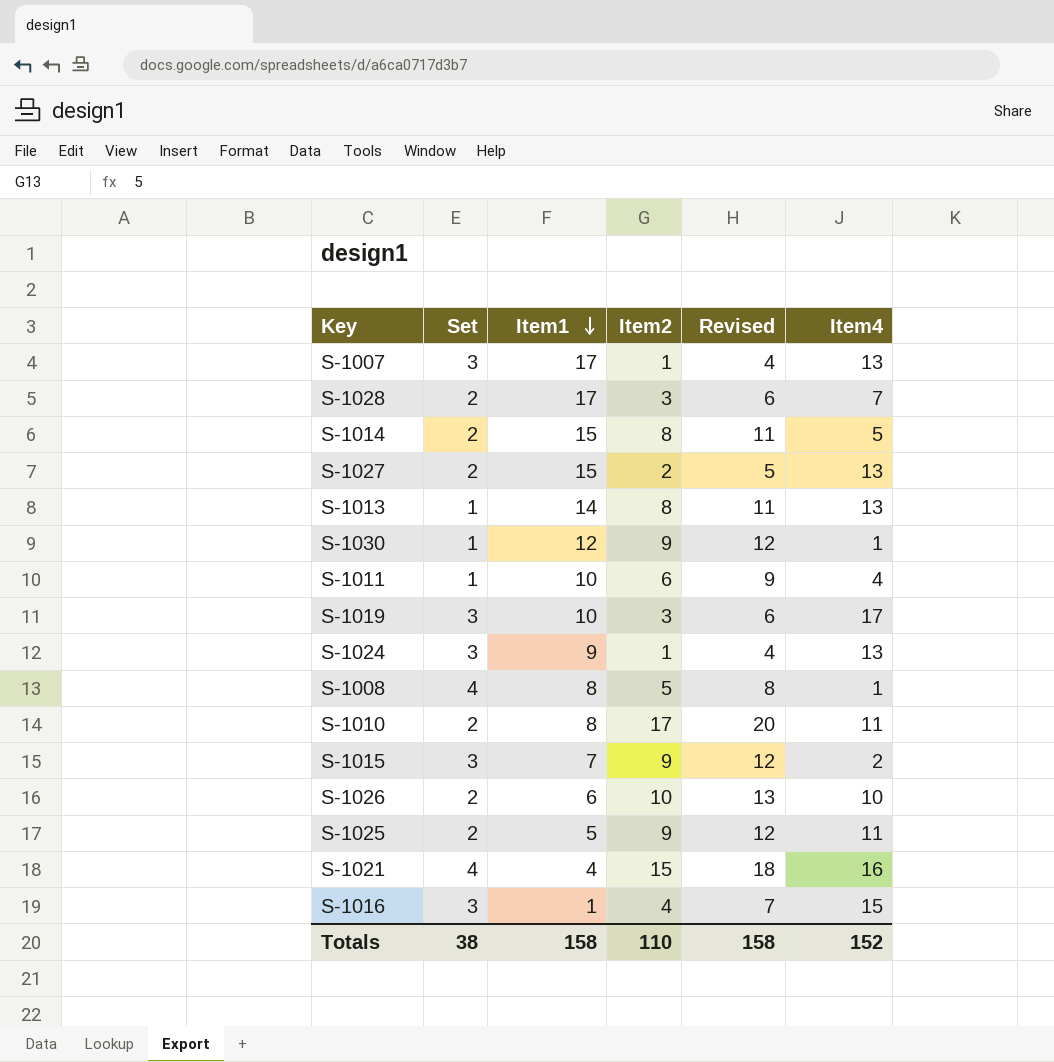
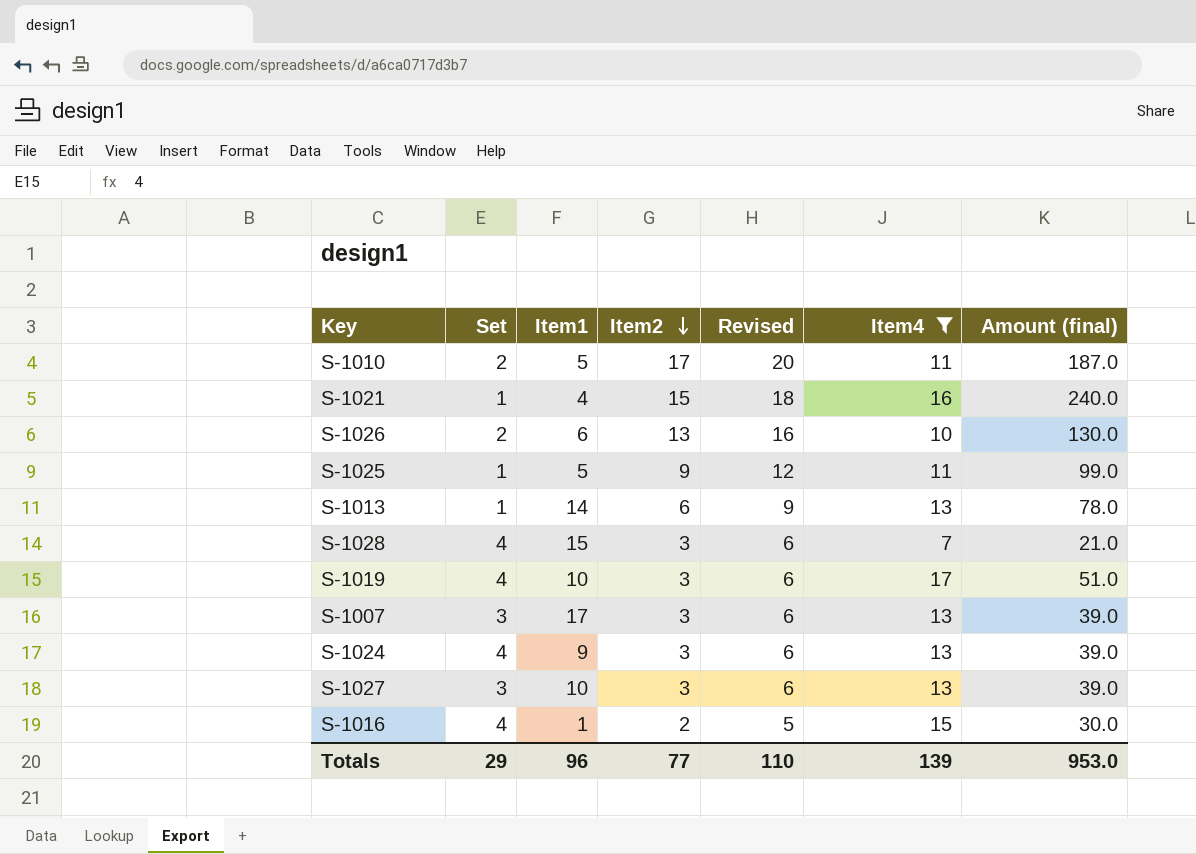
filter: none -> Item4 >= 7
row order: Item1 descending -> Item2 descending
column Amount (final) | formula: none -> [Item2] * [Item4]
S-1010 | Item1: 8 -> 5
S-1021 | Set: 4 -> 1
S-1026 | Item2: 10 -> 13
S-1026 | Revised: 13 -> 16
S-1025 | Set: 2 -> 1
S-1013 | Item2: 8 -> 6
S-1013 | Revised: 11 -> 9
S-1028 | Set: 2 -> 4
S-1028 | Item1: 17 -> 15
S-1019 | Set: 3 -> 4
S-1007 | Item2: 1 -> 3
S-1007 | Revised: 4 -> 6
S-1024 | Set: 3 -> 4
S-1024 | Item2: 1 -> 3
S-1024 | Revised: 4 -> 6
S-1027 | Set: 2 -> 3
S-1027 | Item1: 15 -> 10
S-1027 | Item2: 2 -> 3
S-1027 | Revised: 5 -> 6
S-1016 | Set: 3 -> 4
S-1016 | Item2: 4 -> 2
S-1016 | Revised: 7 -> 5
Totals | Set: 38 -> 29
Totals | Item1: 158 -> 96
Totals | Item2: 110 -> 77
Totals | Revised: 158 -> 110
Totals | Item4: 152 -> 139

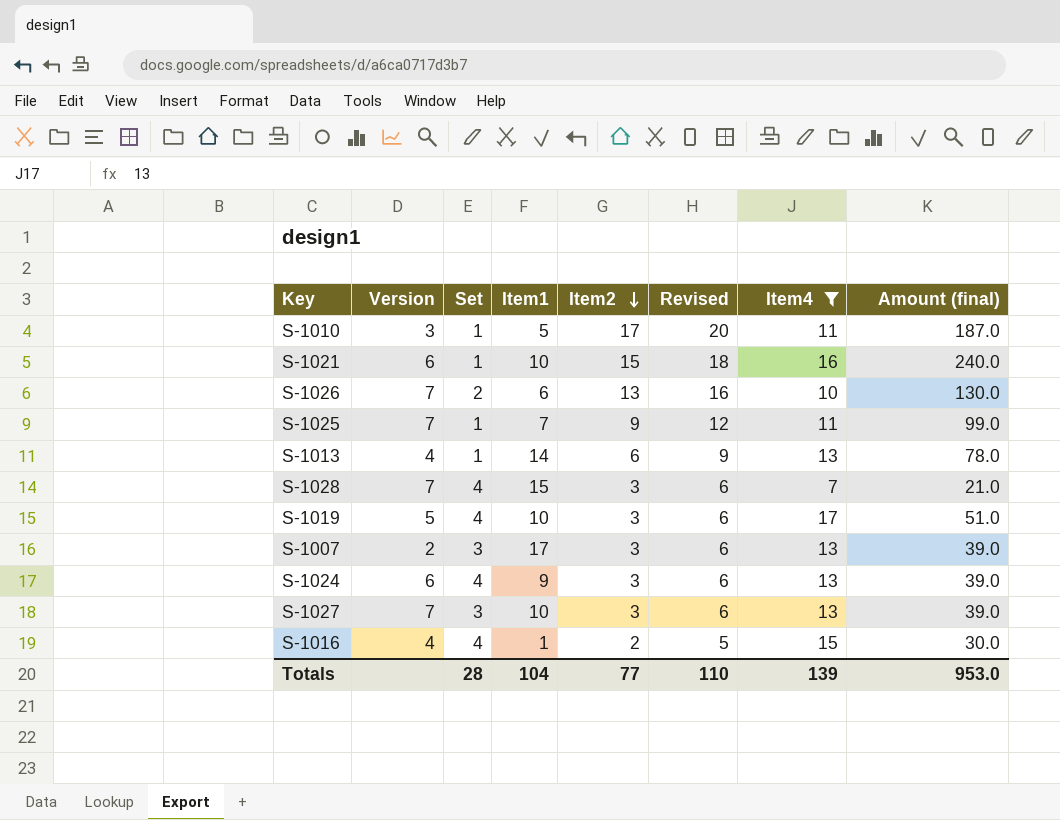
column Version | position: none -> 2
S-1010 | Set: 2 -> 1
S-1021 | Item1: 4 -> 10
S-1025 | Item1: 5 -> 7
Totals | Set: 29 -> 28
Totals | Item1: 96 -> 104

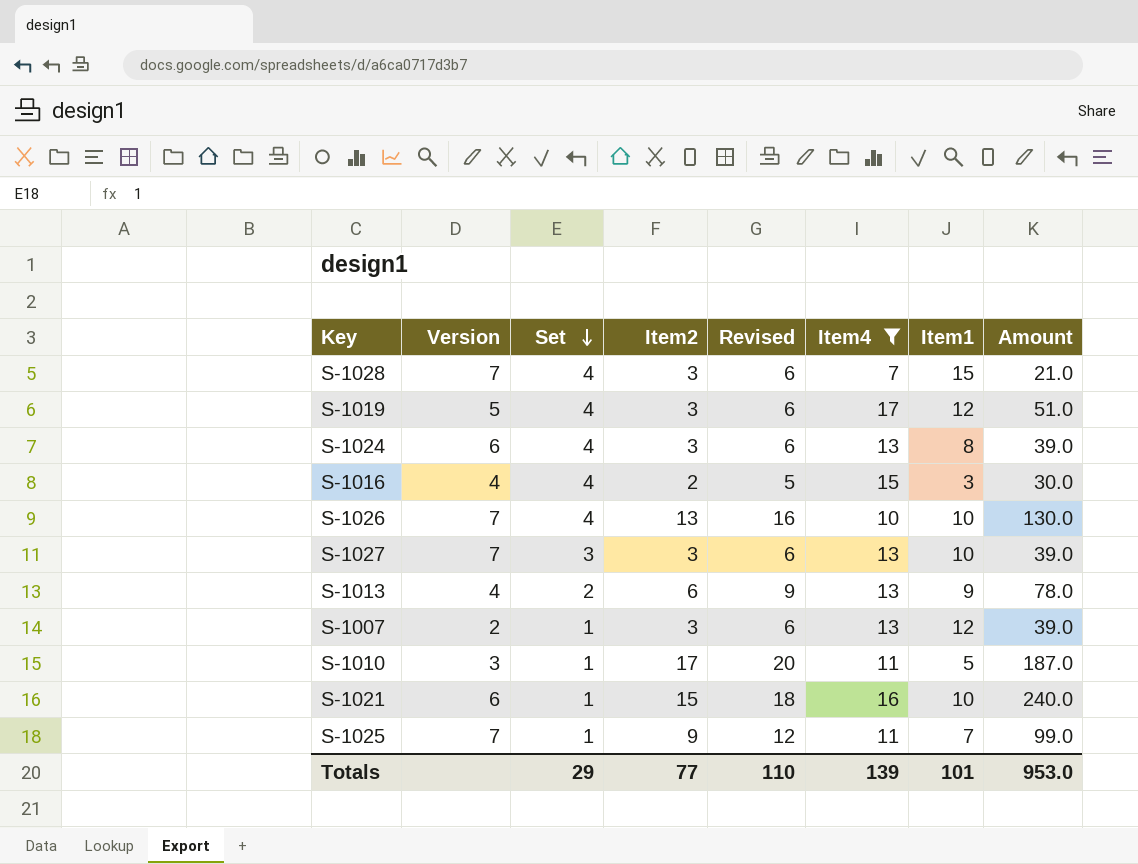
row order: Item2 descending -> Set descending
column Item1 | position: 4 -> 7
column name: Amount (final) -> Amount
S-1019 | Item1: 10 -> 12
S-1024 | Item1: 9 -> 8
S-1016 | Item1: 1 -> 3
S-1026 | Set: 2 -> 4
S-1026 | Item1: 6 -> 10
S-1013 | Set: 1 -> 2
S-1013 | Item1: 14 -> 9
S-1007 | Set: 3 -> 1
S-1007 | Item1: 17 -> 12
Totals | Set: 28 -> 29
Totals | Item1: 104 -> 101

